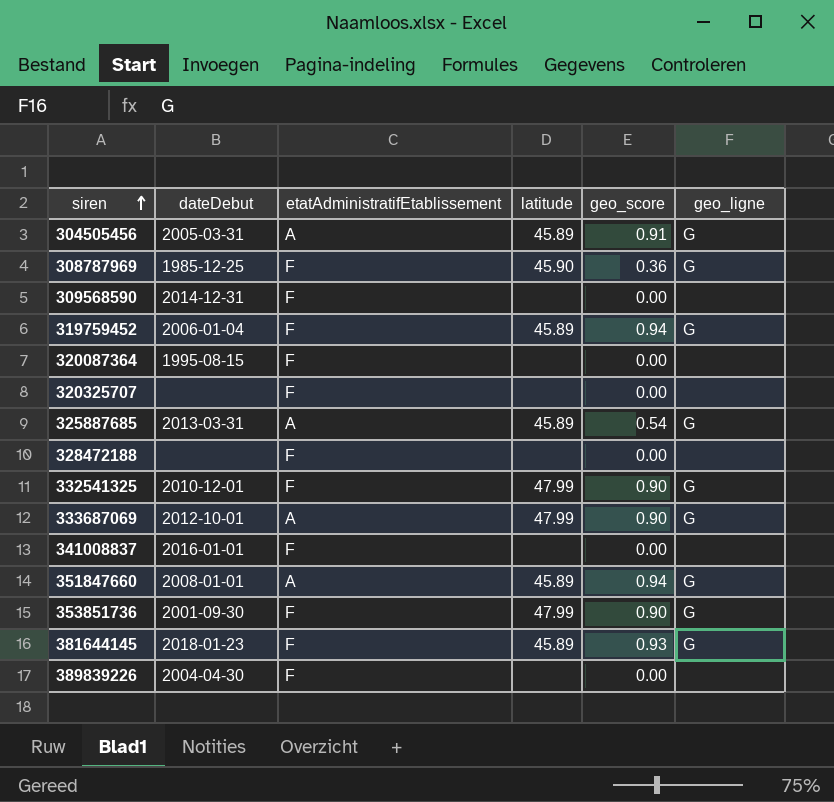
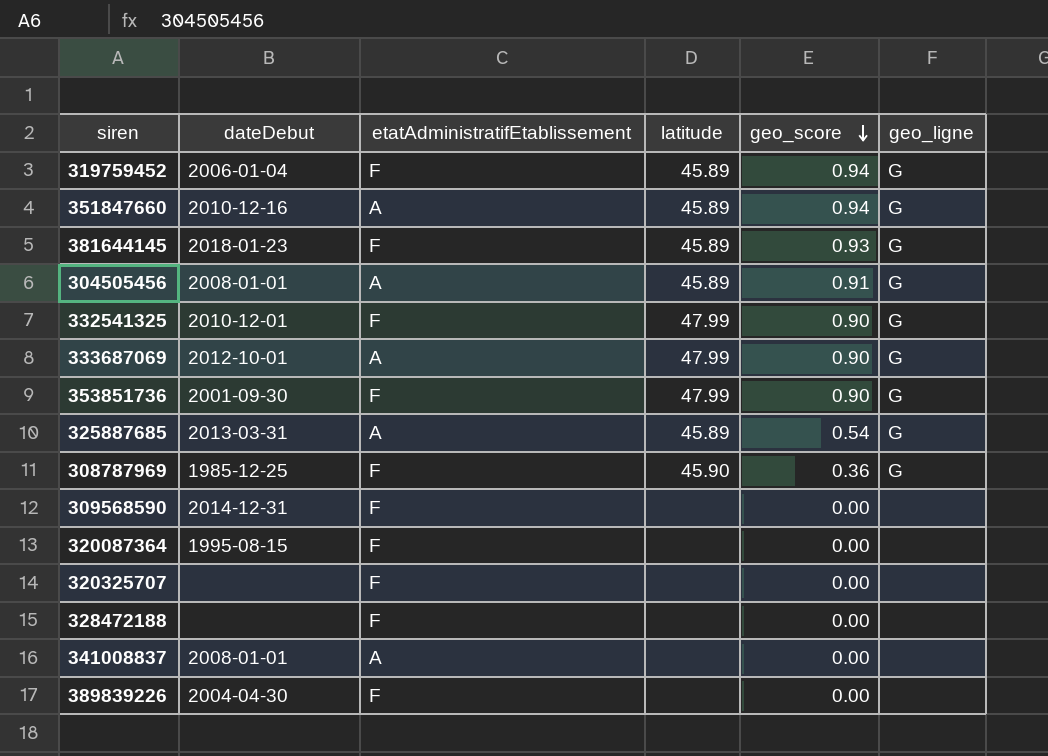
row order: siren ascending -> geo_score descending
351847660 | dateDebut: 2008-01-01 -> 2010-12-16
304505456 | dateDebut: 2005-03-31 -> 2008-01-01
341008837 | dateDebut: 2016-01-01 -> 2008-01-01
341008837 | etatAdministratifEtablissement: F -> A

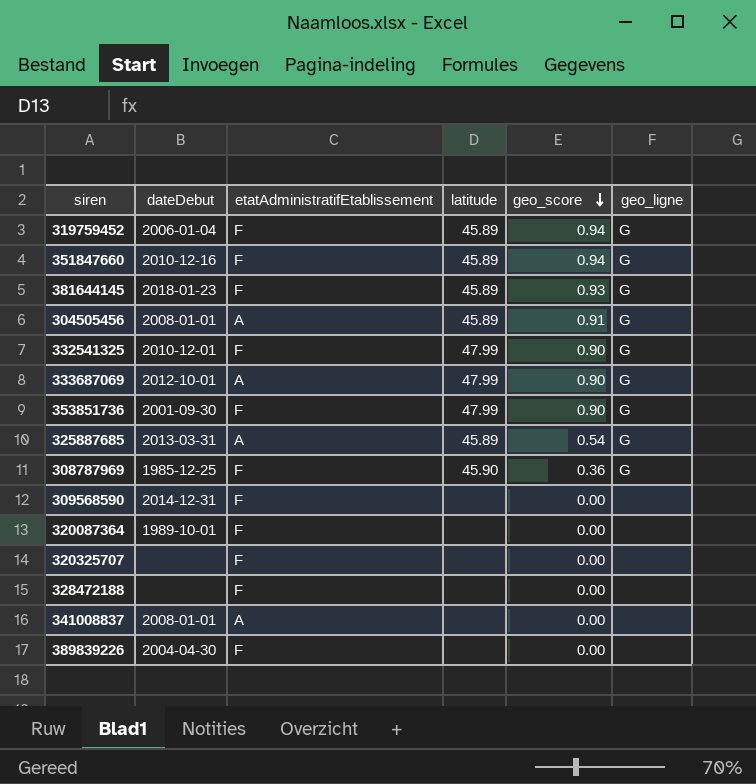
351847660 | etatAdministratifEtablissement: A -> F
320087364 | dateDebut: 1995-08-15 -> 1989-10-01

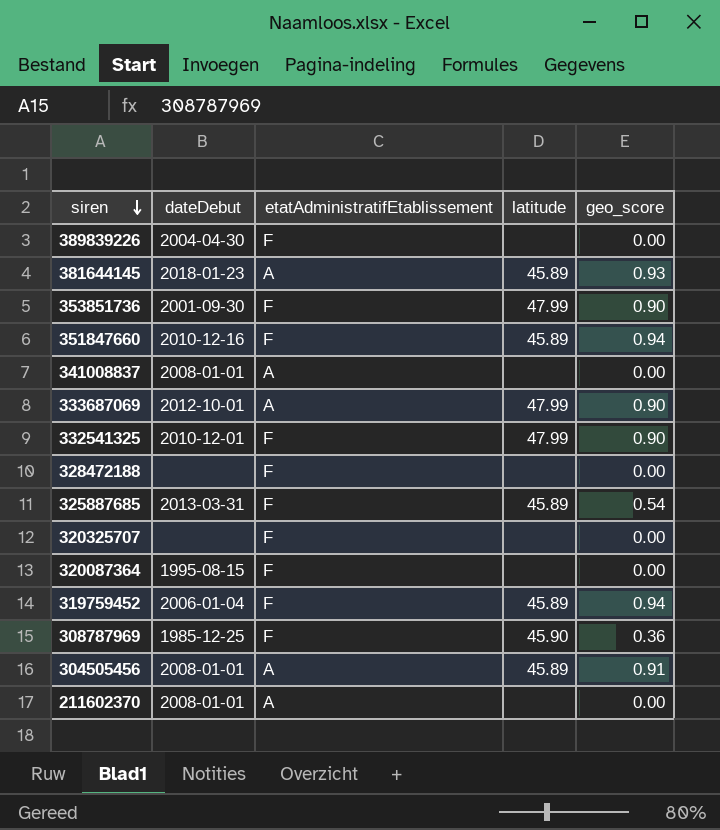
row order: geo_score descending -> siren descending
column geo_ligne | position: 6 -> none
row 309568590: 2014-12-31 | F | none | 0.00 | none -> none
381644145 | etatAdministratifEtablissement: F -> A
325887685 | etatAdministratifEtablissement: A -> F
320087364 | dateDebut: 1989-10-01 -> 1995-08-15
row 211602370: none -> 2008-01-01 | A | none | 0.00

